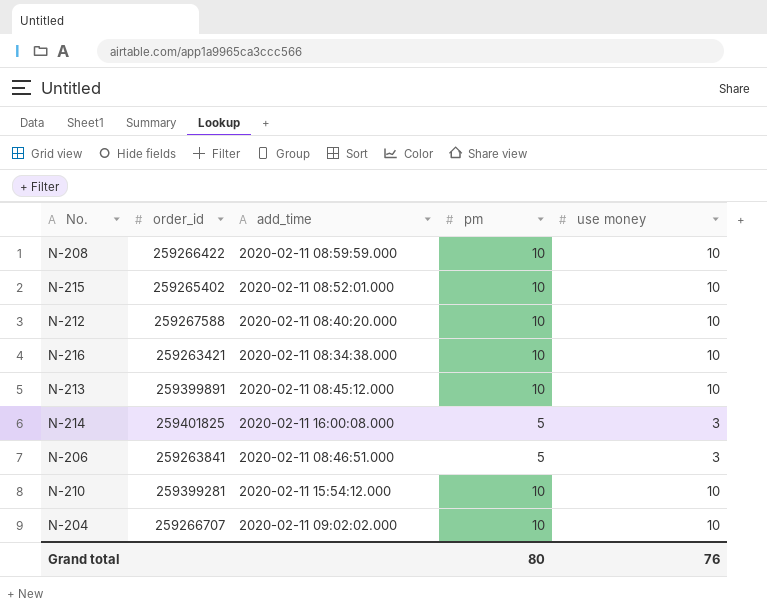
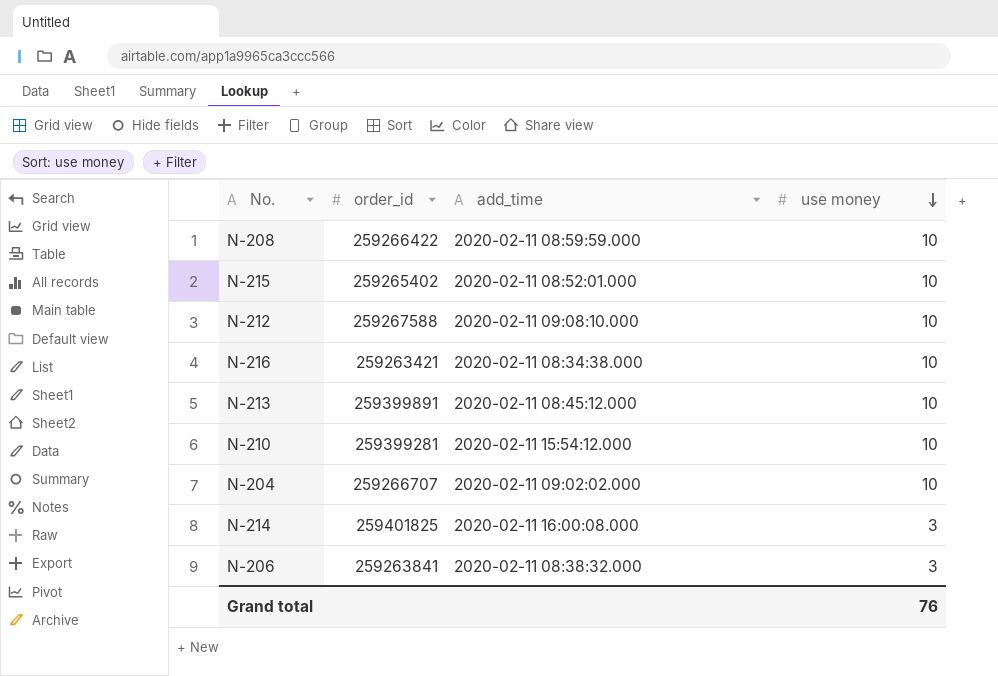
row order: none -> use money descending
column pm | position: 4 -> none
N-212 | add_time: 2020-02-11 08:40:20.000 -> 2020-02-11 09:08:10.000
N-206 | add_time: 2020-02-11 08:46:51.000 -> 2020-02-11 08:38:32.000

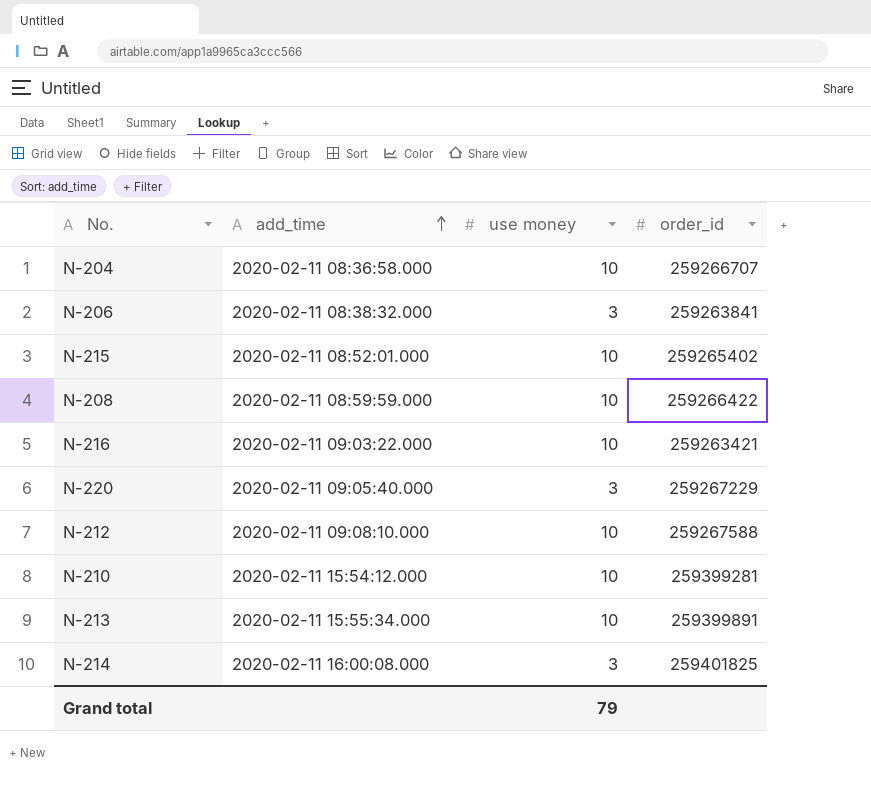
row order: use money descending -> add_time ascending
column order_id | position: 2 -> 4
N-204 | add_time: 2020-02-11 09:02:02.000 -> 2020-02-11 08:36:58.000
N-216 | add_time: 2020-02-11 08:34:38.000 -> 2020-02-11 09:03:22.000
row N-220: none -> 2020-02-11 09:05:40.000 | 3 | 259267229
N-213 | add_time: 2020-02-11 08:45:12.000 -> 2020-02-11 15:55:34.000
Grand total | use money: 76 -> 79

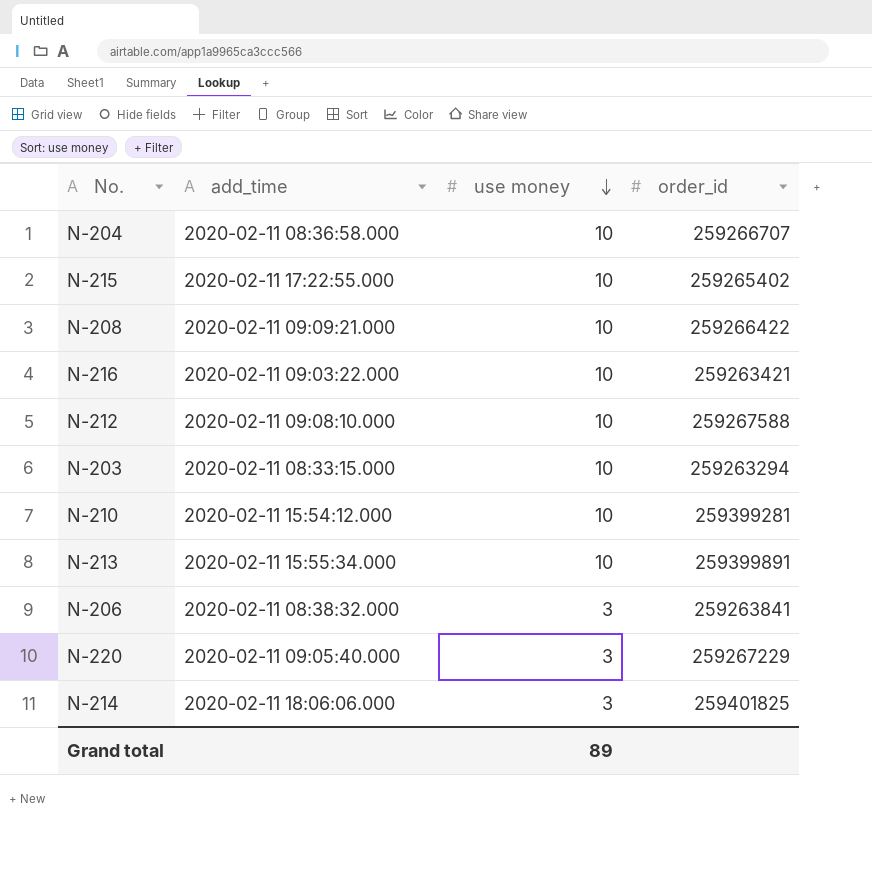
row order: add_time ascending -> use money descending
N-215 | add_time: 2020-02-11 08:52:01.000 -> 2020-02-11 17:22:55.000
N-208 | add_time: 2020-02-11 08:59:59.000 -> 2020-02-11 09:09:21.000
row N-203: none -> 2020-02-11 08:33:15.000 | 10 | 259263294
N-214 | add_time: 2020-02-11 16:00:08.000 -> 2020-02-11 18:06:06.000
Grand total | use money: 79 -> 89

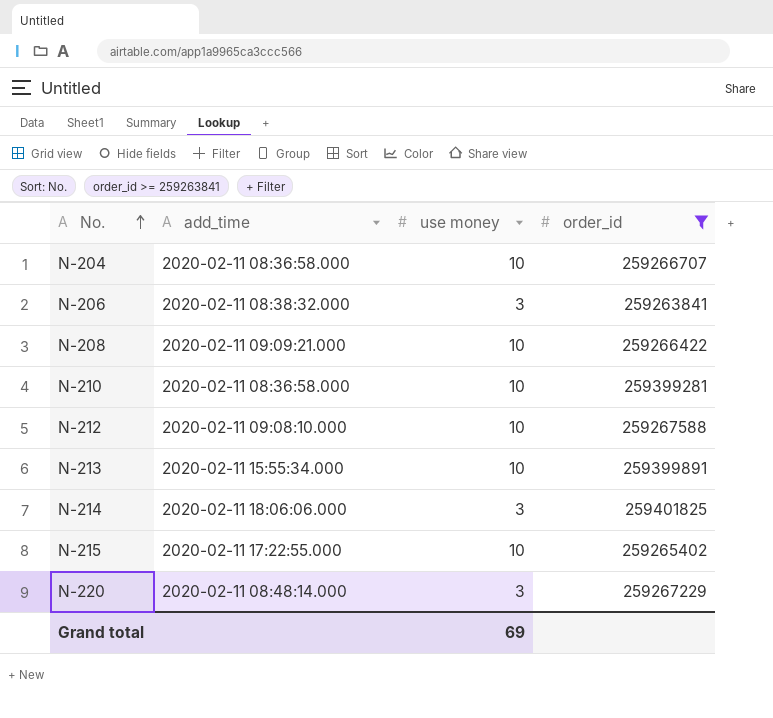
filter: none -> order_id >= 259263841
row order: use money descending -> No. ascending
N-210 | add_time: 2020-02-11 15:54:12.000 -> 2020-02-11 08:36:58.000
N-220 | add_time: 2020-02-11 09:05:40.000 -> 2020-02-11 08:48:14.000
Grand total | use money: 89 -> 69

